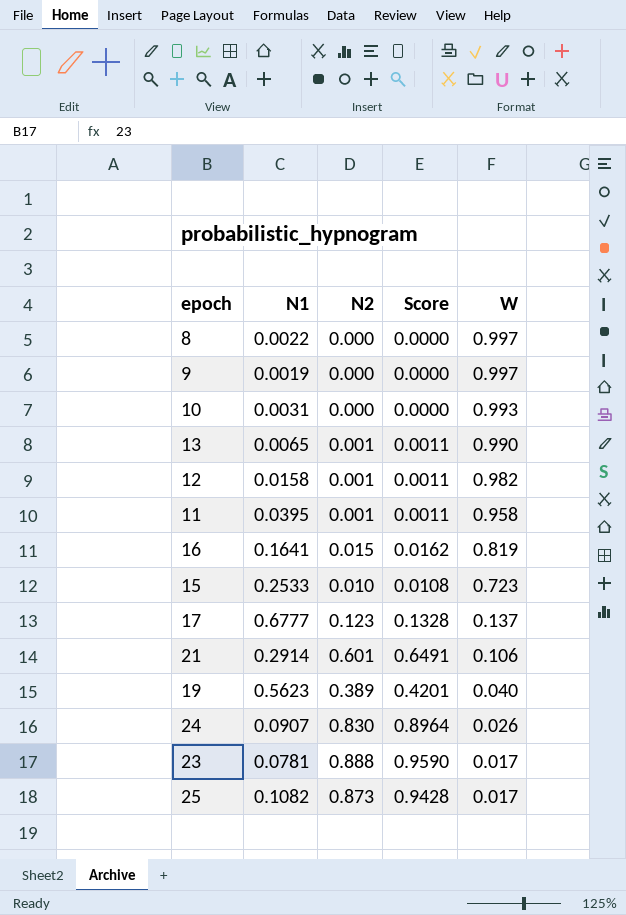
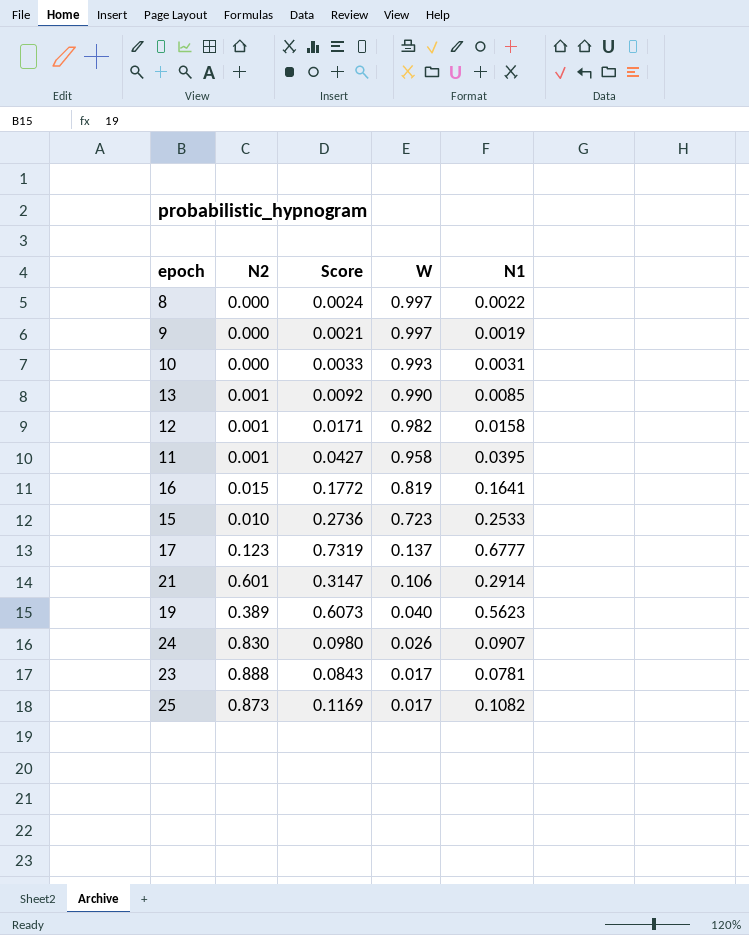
column Score | formula: [N2] * 1.08 -> [N1] * 1.08
column N1 | position: 2 -> 5
13 | N1: 0.0065 -> 0.0085

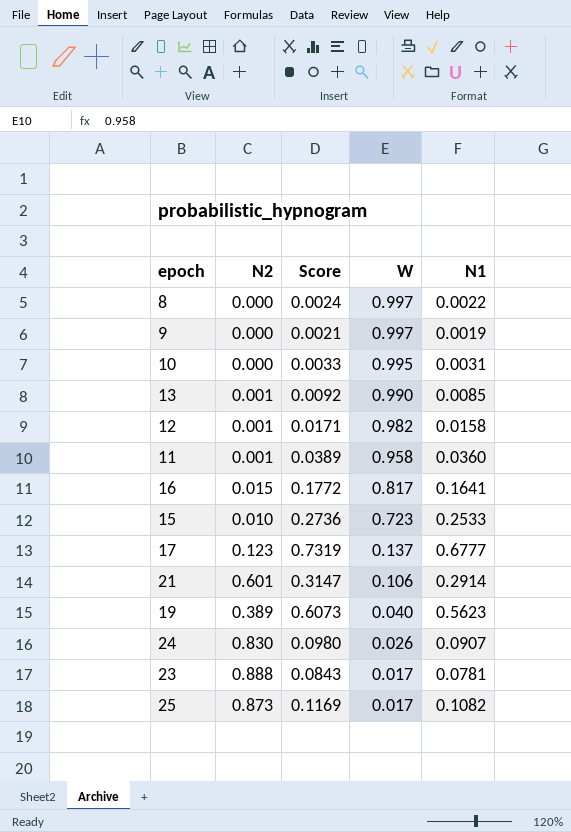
10 | W: 0.993 -> 0.995
11 | Score: 0.0427 -> 0.0389
11 | N1: 0.0395 -> 0.0360
16 | W: 0.819 -> 0.817

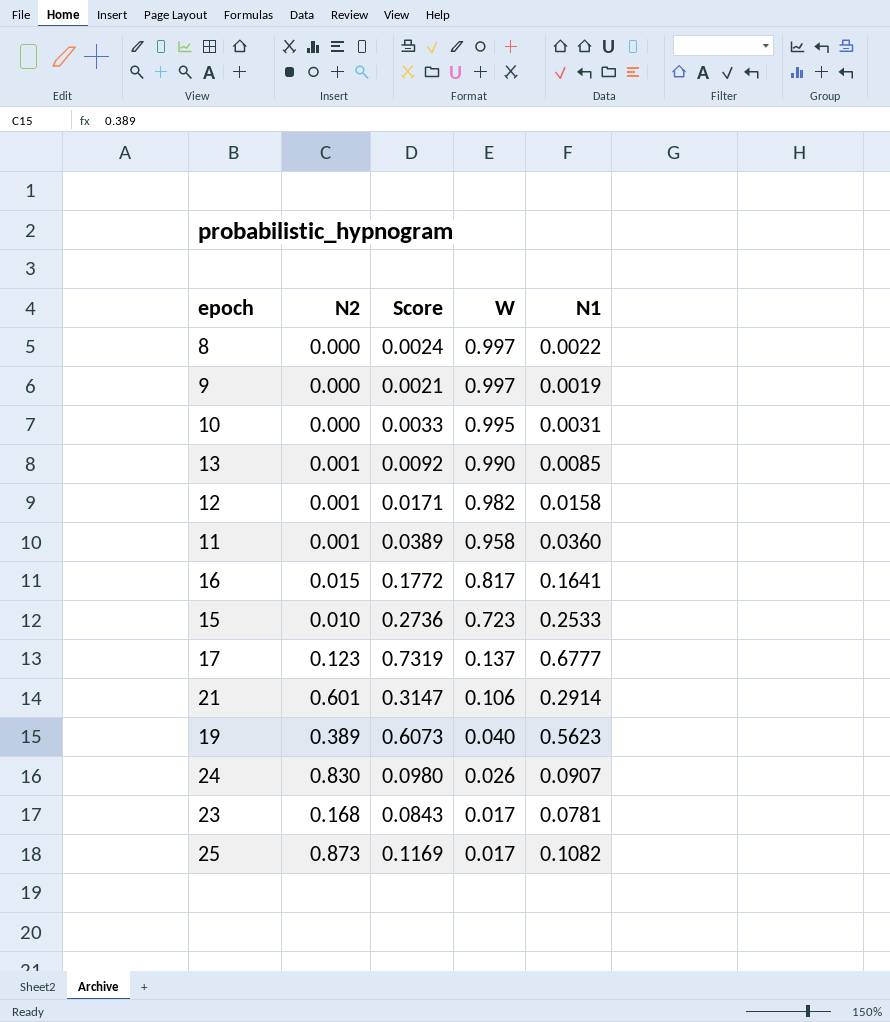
23 | N2: 0.888 -> 0.168

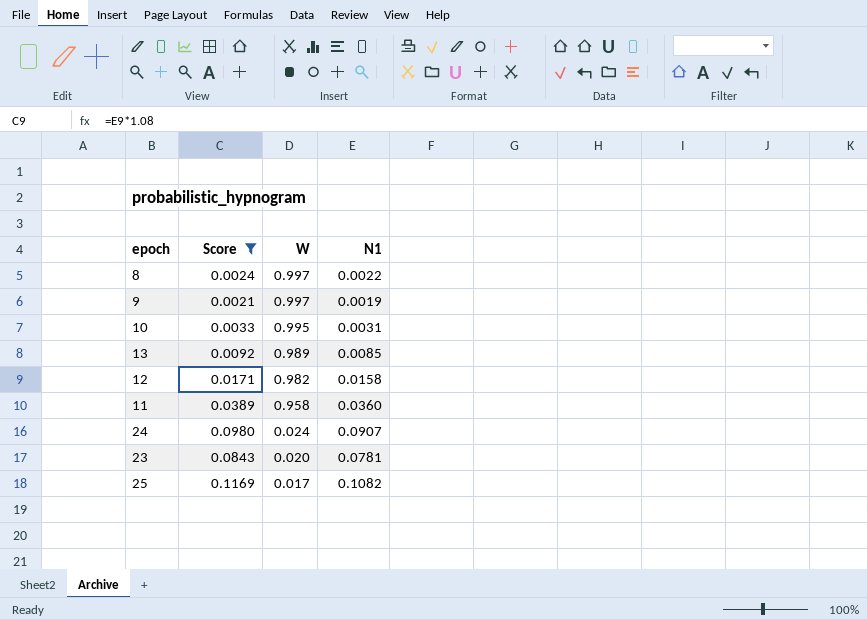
filter: none -> Score <= 0.1169
column N2 | position: 2 -> none
13 | W: 0.990 -> 0.989
24 | W: 0.026 -> 0.024
23 | W: 0.017 -> 0.020

